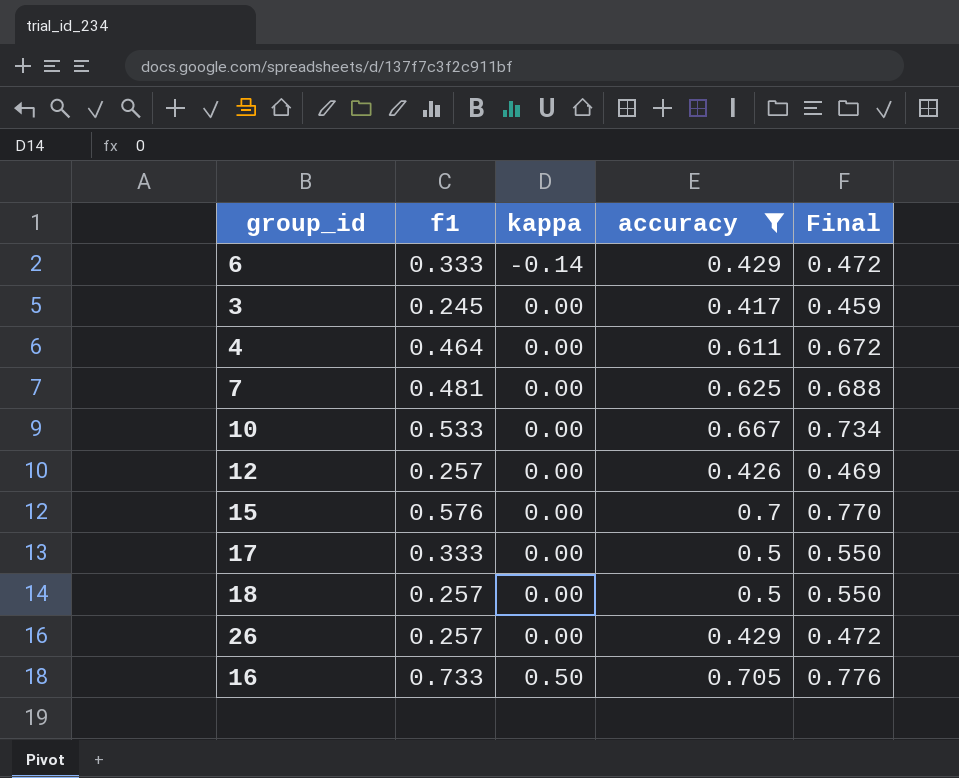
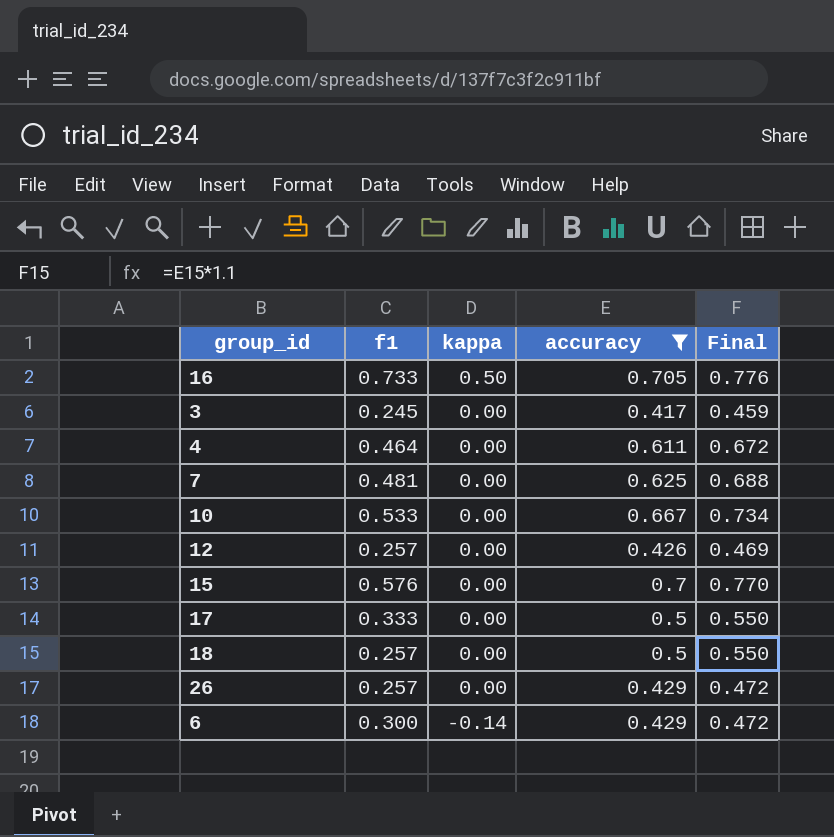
row order: kappa ascending -> kappa descending
6 | f1: 0.333 -> 0.300

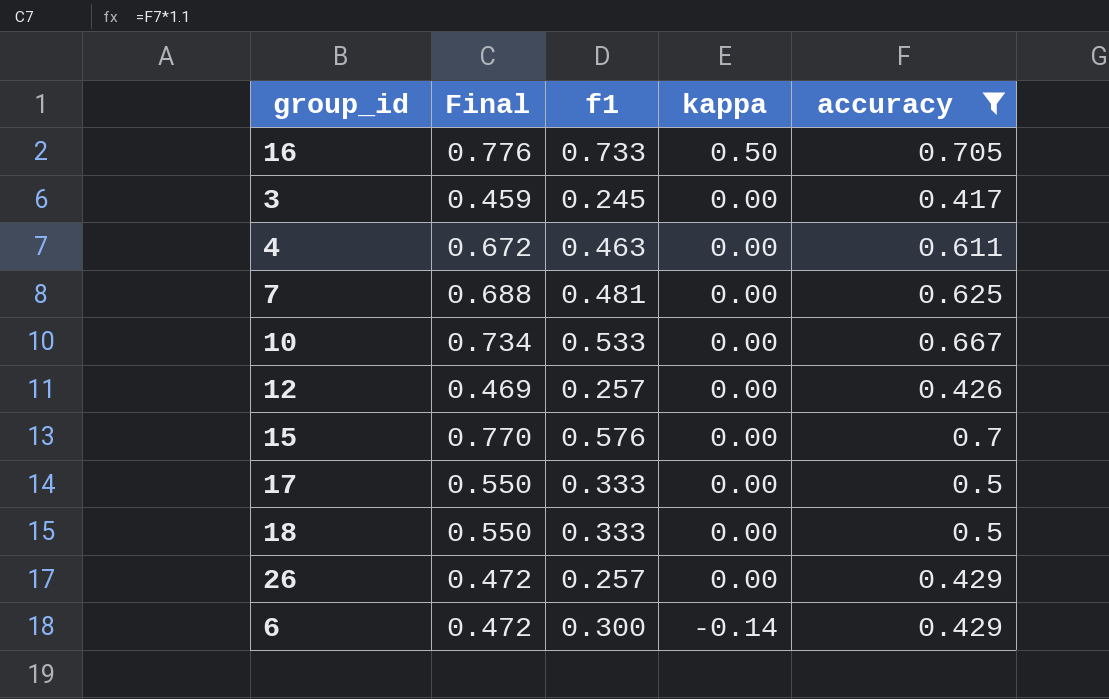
column Final | position: 5 -> 2
4 | f1: 0.464 -> 0.463
18 | f1: 0.257 -> 0.333

